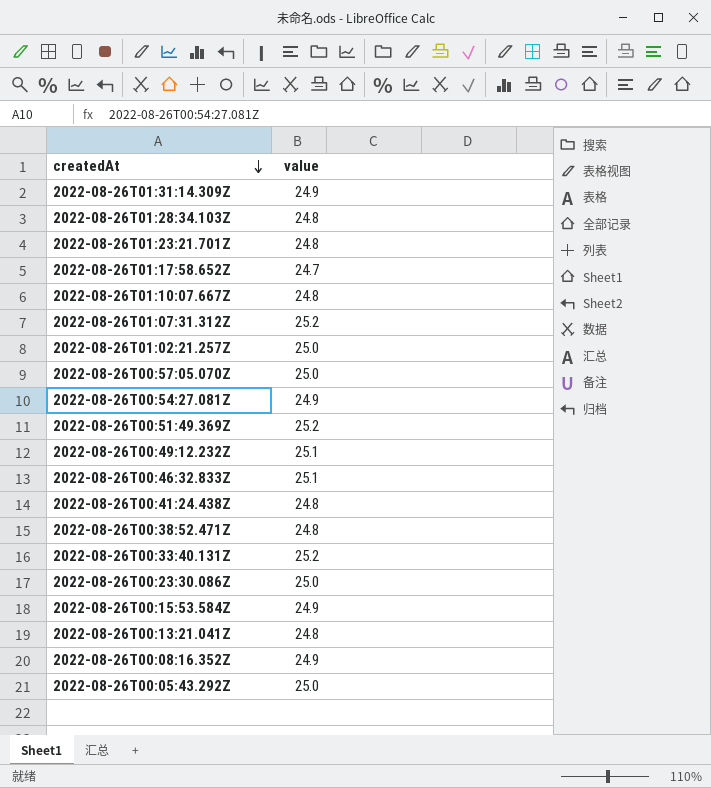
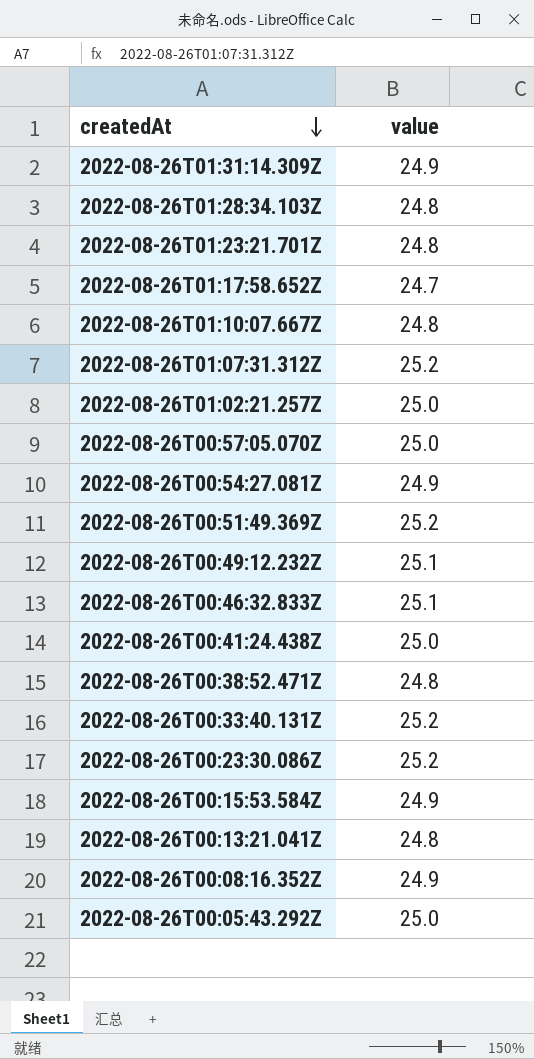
2022-08-26T00:41:24.438Z | value: 24.8 -> 25.0
2022-08-26T00:23:30.086Z | value: 25.0 -> 25.2

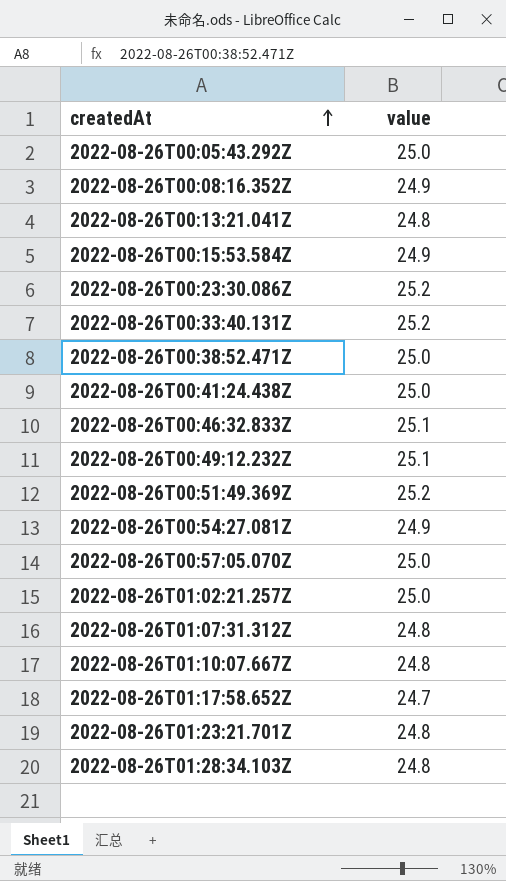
row order: createdAt descending -> createdAt ascending
row 2022-08-26T01:31:14.309Z: 24.9 -> none
2022-08-26T00:38:52.471Z | value: 24.8 -> 25.0
2022-08-26T01:07:31.312Z | value: 25.2 -> 24.8

